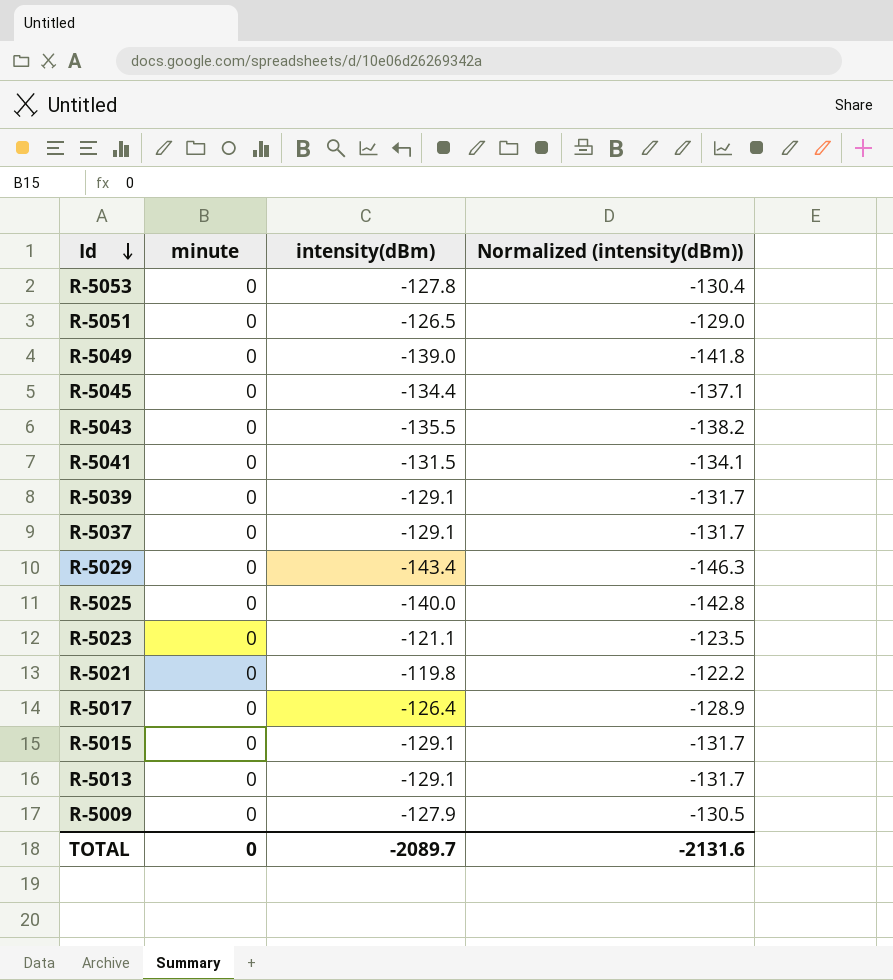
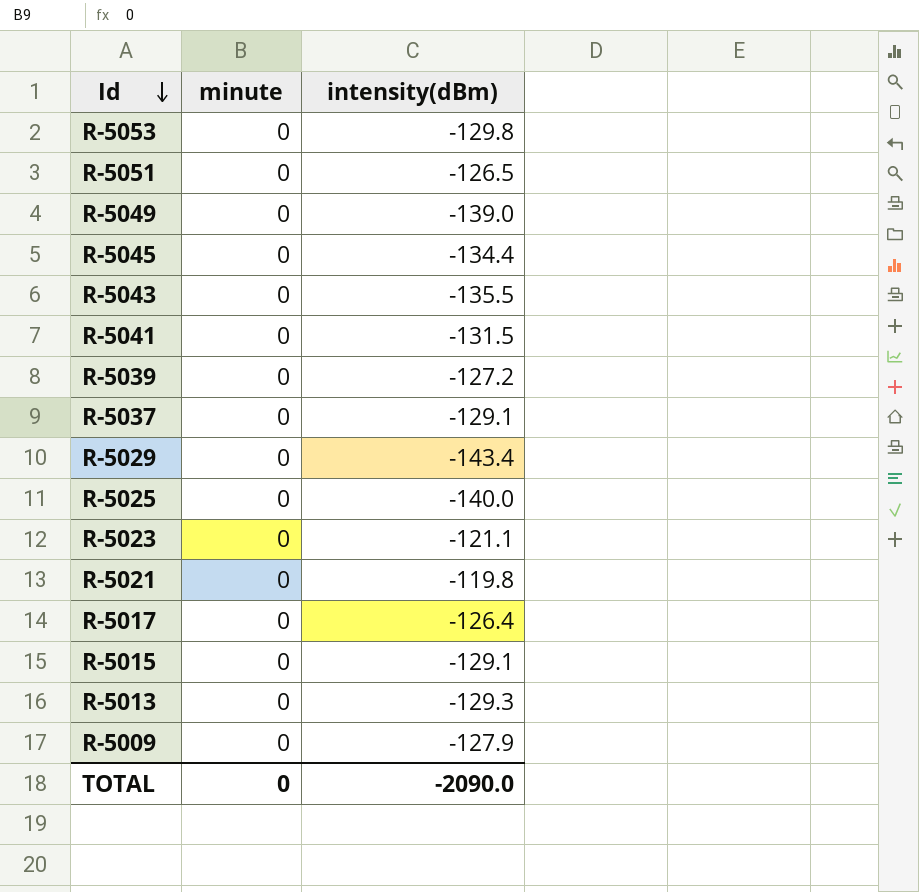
column Normalized (intensity(dBm)) | formula: [intensity(dBm)] * 1.02 -> none
R-5053 | intensity(dBm): -127.8 -> -129.8
R-5039 | intensity(dBm): -129.1 -> -127.2
R-5013 | intensity(dBm): -129.1 -> -129.3
TOTAL | intensity(dBm): -2089.7 -> -2090.0

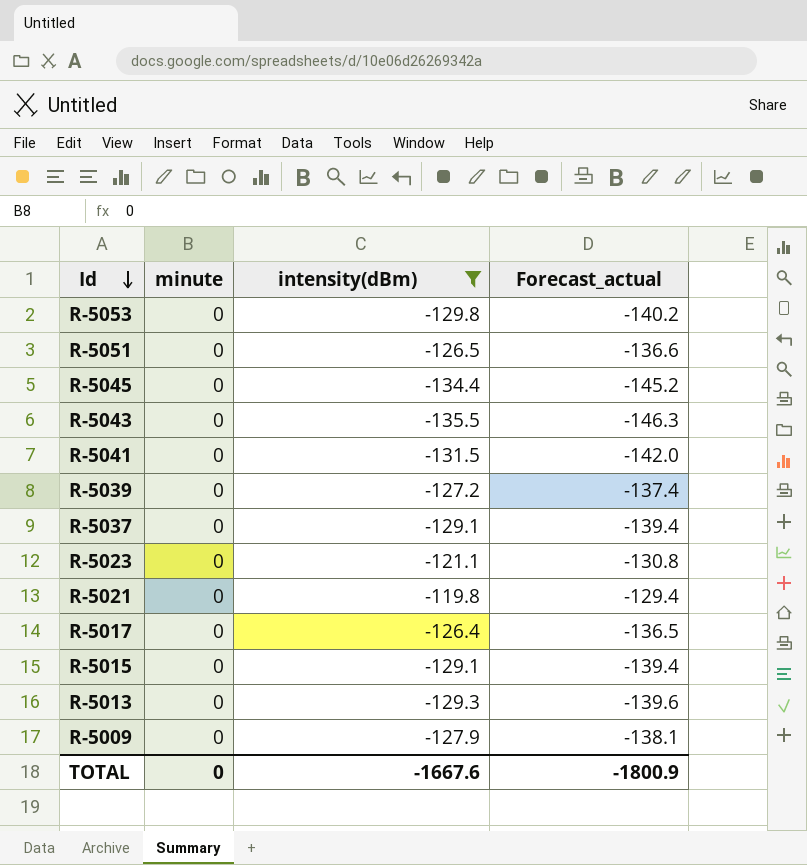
filter: none -> intensity(dBm) >= -135.5
column Forecast_actual | formula: none -> [intensity(dBm)] * 1.08
TOTAL | intensity(dBm): -2090.0 -> -1667.6

